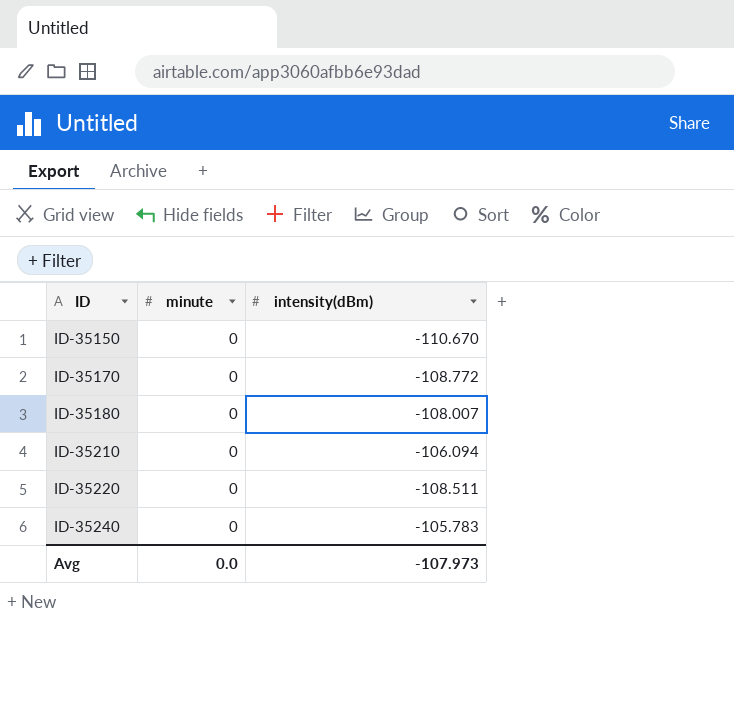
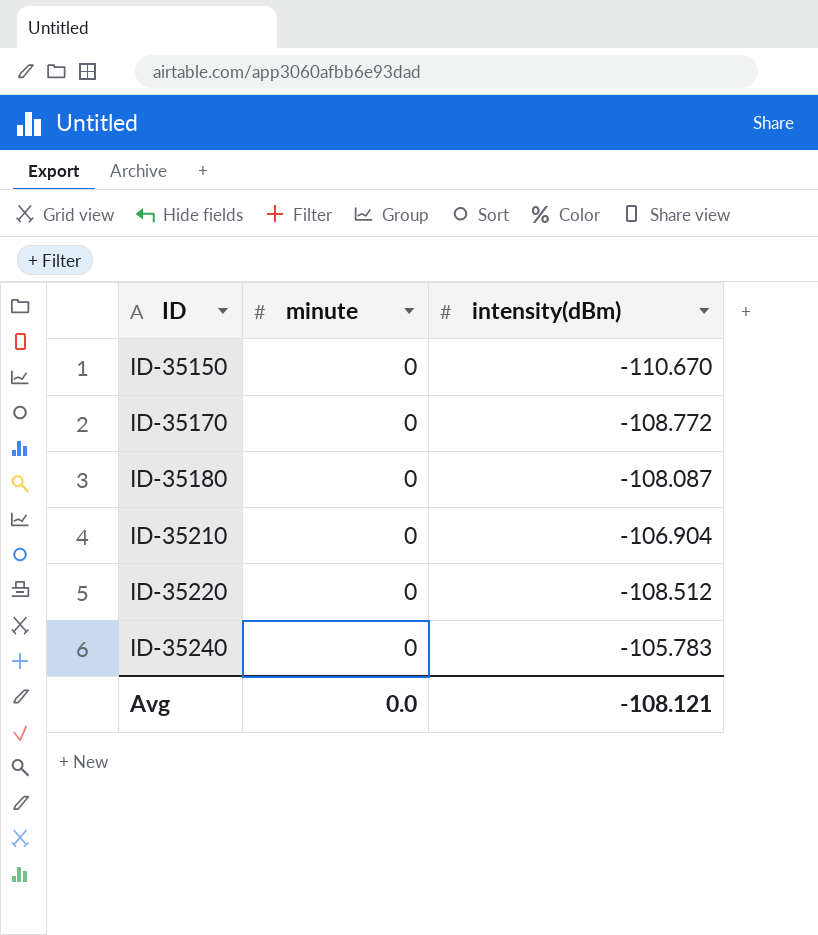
ID-35180 | intensity(dBm): -108.007 -> -108.087
ID-35210 | intensity(dBm): -106.094 -> -106.904
ID-35220 | intensity(dBm): -108.511 -> -108.512
Avg | intensity(dBm): -107.973 -> -108.121

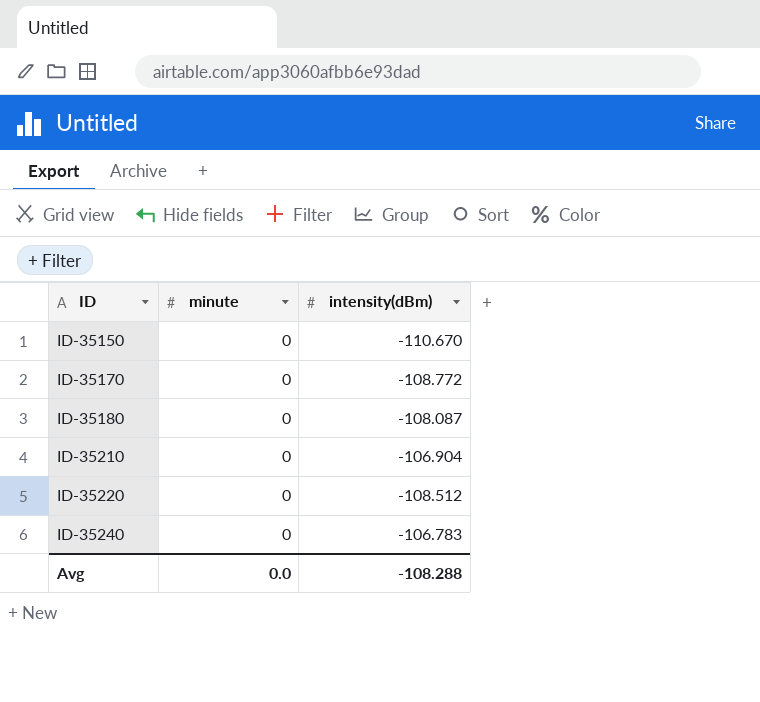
ID-35240 | intensity(dBm): -105.783 -> -106.783
Avg | intensity(dBm): -108.121 -> -108.288

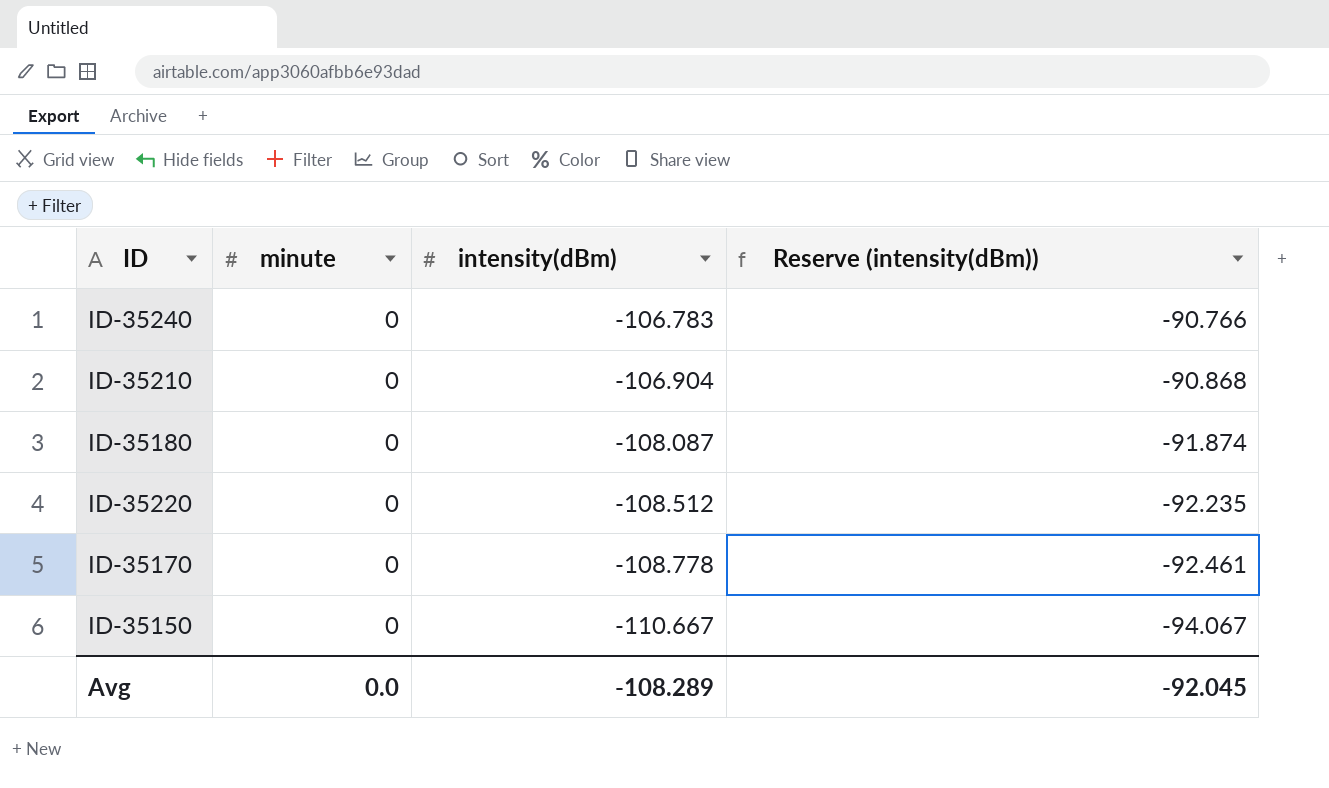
row order: ID ascending -> intensity(dBm) descending
column Reserve (intensity(dBm)) | formula: none -> [intensity(dBm)] * 0.85
ID-35170 | intensity(dBm): -108.772 -> -108.778
ID-35150 | intensity(dBm): -110.670 -> -110.667
Avg | intensity(dBm): -108.288 -> -108.289

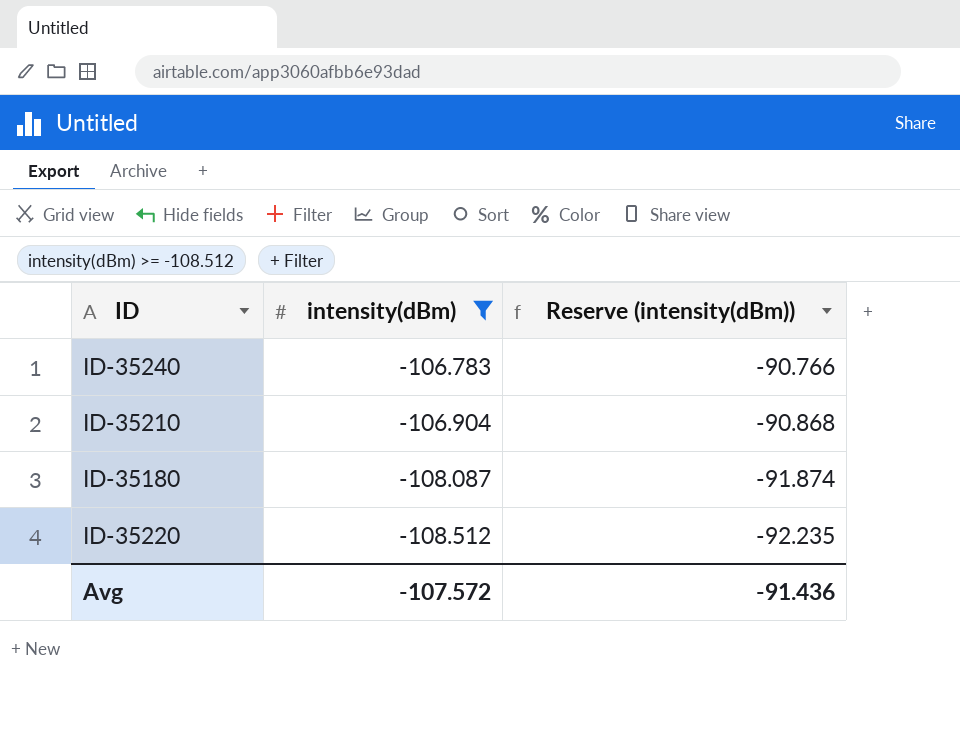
filter: none -> intensity(dBm) >= -108.512
column minute | position: 2 -> none
Avg | intensity(dBm): -108.289 -> -107.572
Avg | Reserve (intensity(dBm)): -92.045 -> -91.436

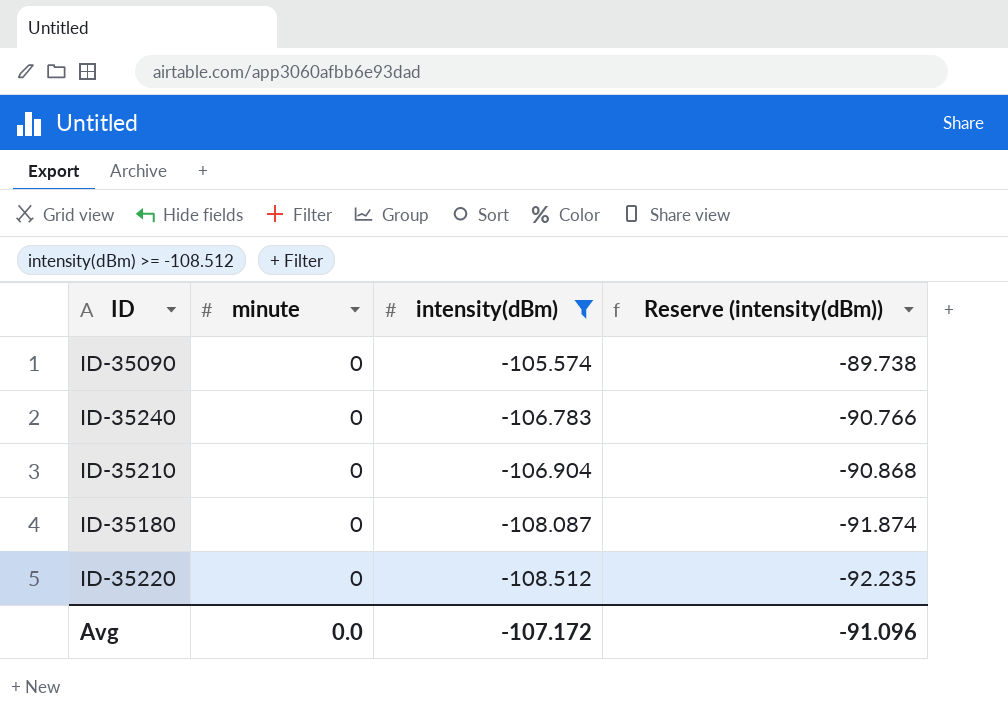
column minute | position: none -> 2
row ID-35090: none -> 0 | -105.574 | -89.738
Avg | intensity(dBm): -107.572 -> -107.172
Avg | Reserve (intensity(dBm)): -91.436 -> -91.096

